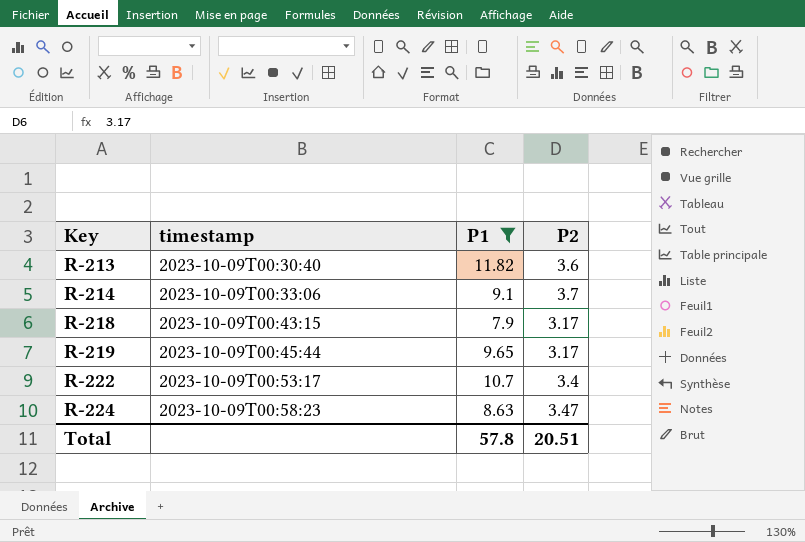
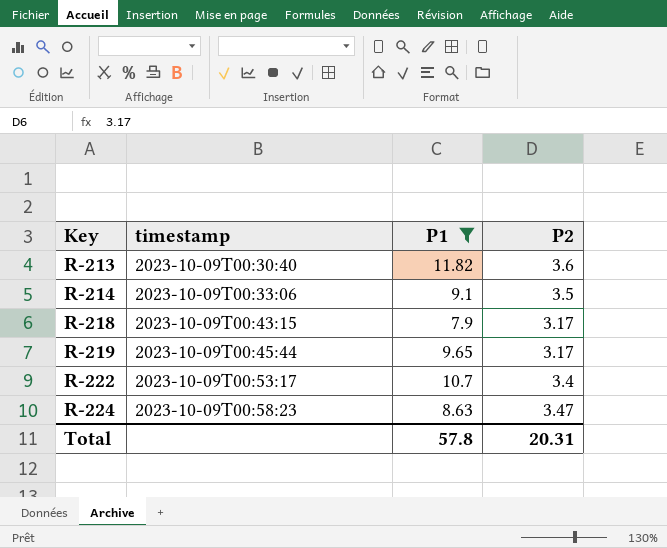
R-214 | P2: 3.7 -> 3.5
Total | P2: 20.51 -> 20.31

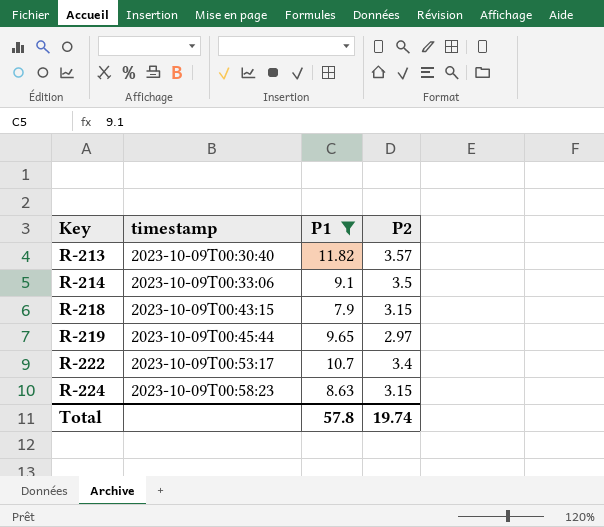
R-213 | P2: 3.6 -> 3.57
R-218 | P2: 3.17 -> 3.15
R-219 | P2: 3.17 -> 2.97
R-224 | P2: 3.47 -> 3.15
Total | P2: 20.31 -> 19.74

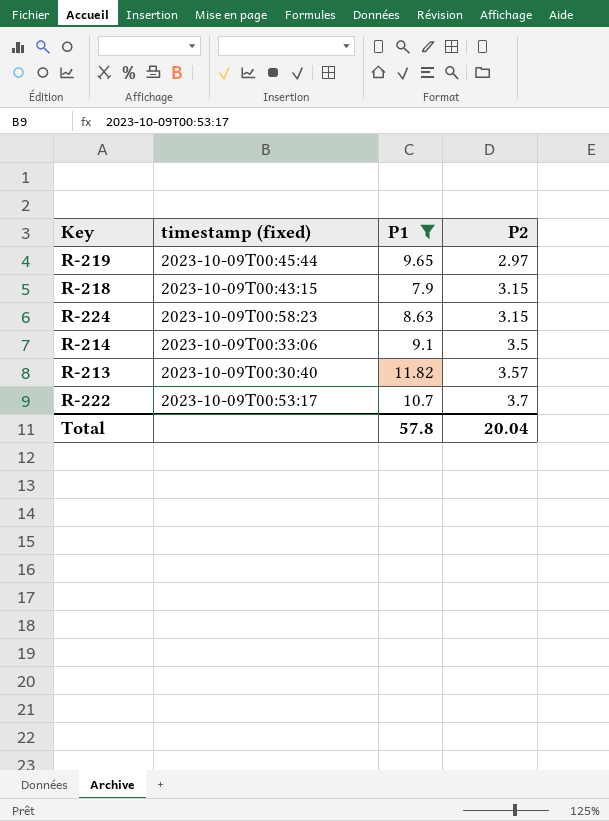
row order: Key ascending -> P2 ascending
column name: timestamp -> timestamp (fixed)
R-222 | P2: 3.4 -> 3.7
Total | P2: 19.74 -> 20.04

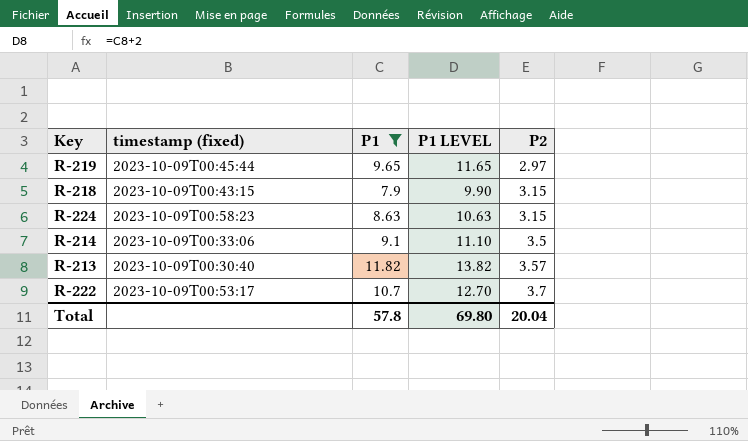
column P1 LEVEL | formula: none -> [P1] + 2

